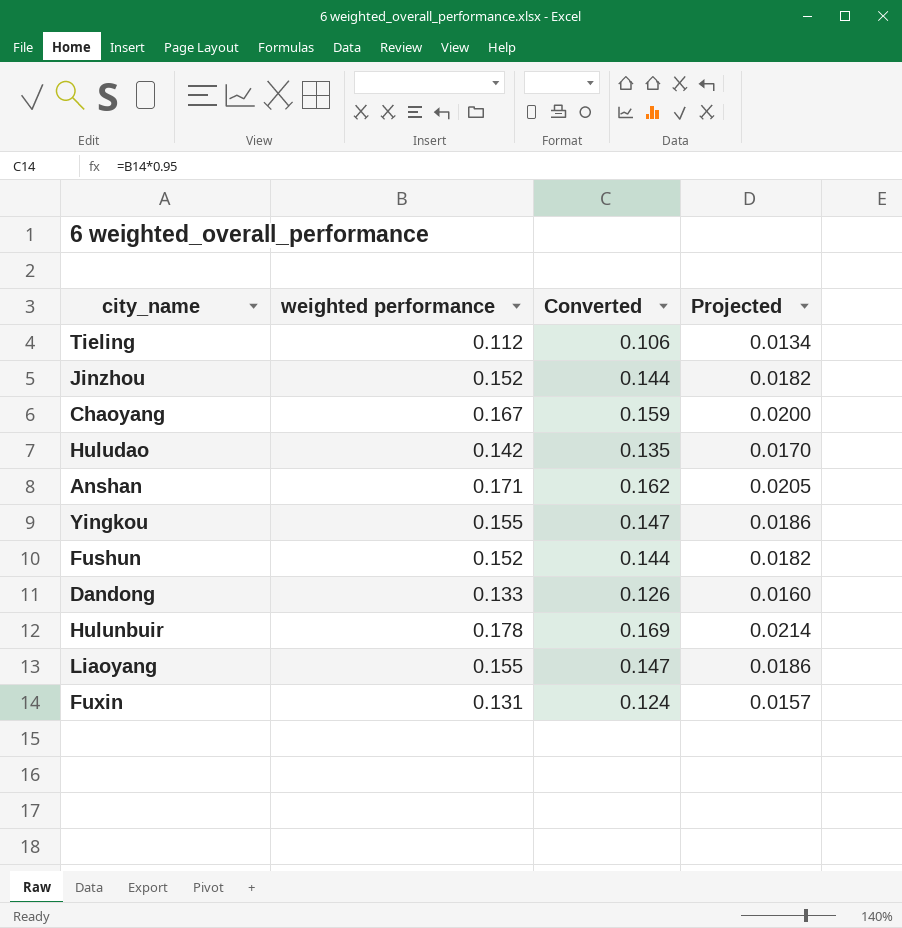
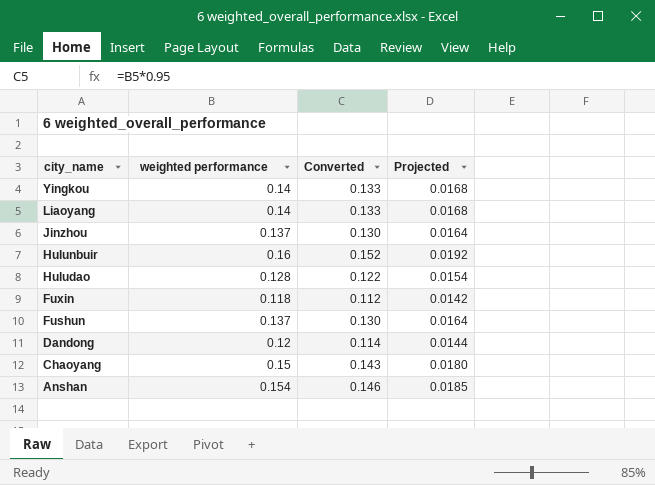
row order: none -> city_name descending
row Tieling: 0.112 | 0.106 | 0.0134 -> none
Yingkou | weighted performance: 0.155 -> 0.14
Yingkou | Converted: 0.147 -> 0.133
Yingkou | Projected: 0.0186 -> 0.0168
Liaoyang | weighted performance: 0.155 -> 0.14
Liaoyang | Converted: 0.147 -> 0.133
Liaoyang | Projected: 0.0186 -> 0.0168
Jinzhou | weighted performance: 0.152 -> 0.137
Jinzhou | Converted: 0.144 -> 0.130
Jinzhou | Projected: 0.0182 -> 0.0164
Hulunbuir | weighted performance: 0.178 -> 0.16
Hulunbuir | Converted: 0.169 -> 0.152
Hulunbuir | Projected: 0.0214 -> 0.0192
Huludao | weighted performance: 0.142 -> 0.128
Huludao | Converted: 0.135 -> 0.122
Huludao | Projected: 0.0170 -> 0.0154
Fuxin | weighted performance: 0.131 -> 0.118
Fuxin | Converted: 0.124 -> 0.112
Fuxin | Projected: 0.0157 -> 0.0142
Fushun | weighted performance: 0.152 -> 0.137
Fushun | Converted: 0.144 -> 0.130
Fushun | Projected: 0.0182 -> 0.0164
Dandong | weighted performance: 0.133 -> 0.12
Dandong | Converted: 0.126 -> 0.114
Dandong | Projected: 0.0160 -> 0.0144
Chaoyang | weighted performance: 0.167 -> 0.15
Chaoyang | Converted: 0.159 -> 0.143
Chaoyang | Projected: 0.0200 -> 0.0180
Anshan | weighted performance: 0.171 -> 0.154
Anshan | Converted: 0.162 -> 0.146
Anshan | Projected: 0.0205 -> 0.0185

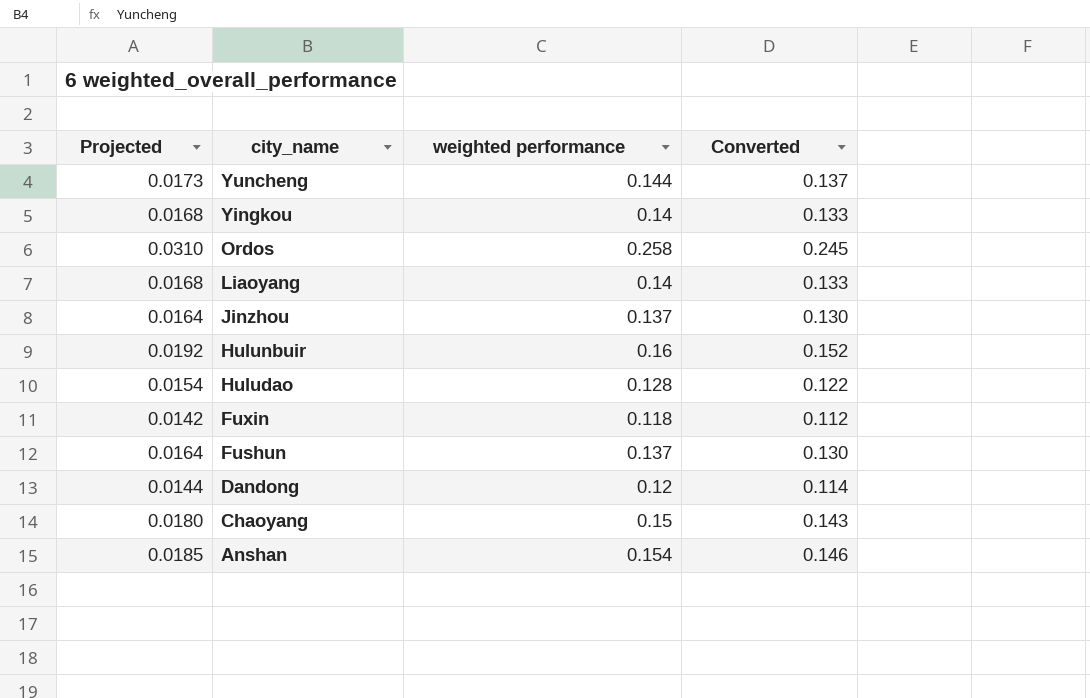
column Projected | position: 4 -> 1
row Yuncheng: none -> 0.0173 | 0.144 | 0.137
row Ordos: none -> 0.0310 | 0.258 | 0.245

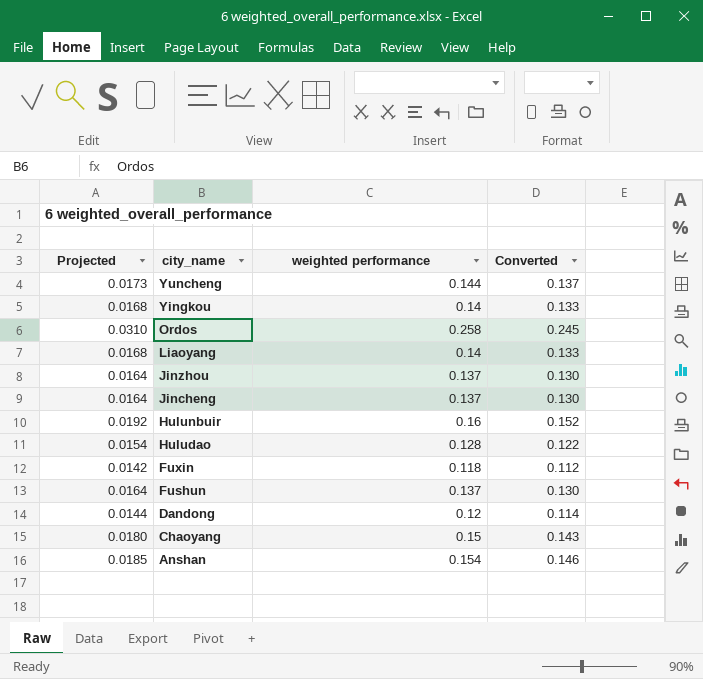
row Jincheng: none -> 0.0164 | 0.137 | 0.130

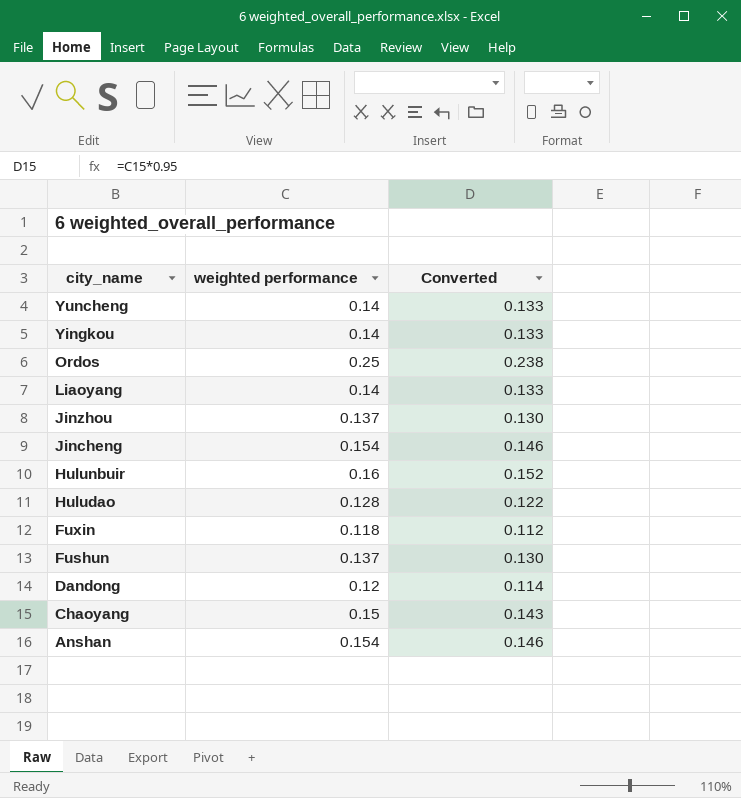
column Projected | formula: [weighted performance] * 0.12 -> none
Yuncheng | weighted performance: 0.144 -> 0.14
Yuncheng | Converted: 0.137 -> 0.133
Ordos | weighted performance: 0.258 -> 0.25
Ordos | Converted: 0.245 -> 0.238
Jincheng | weighted performance: 0.137 -> 0.154
Jincheng | Converted: 0.130 -> 0.146

